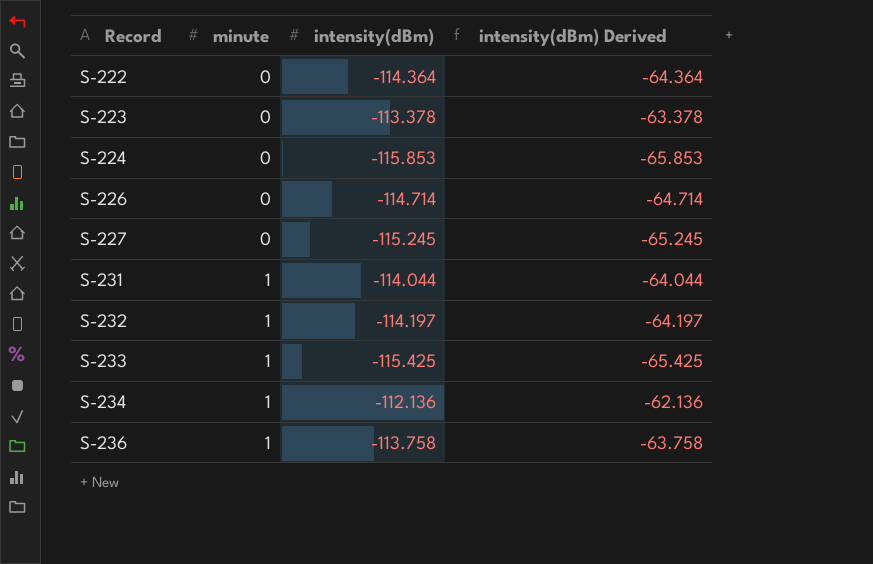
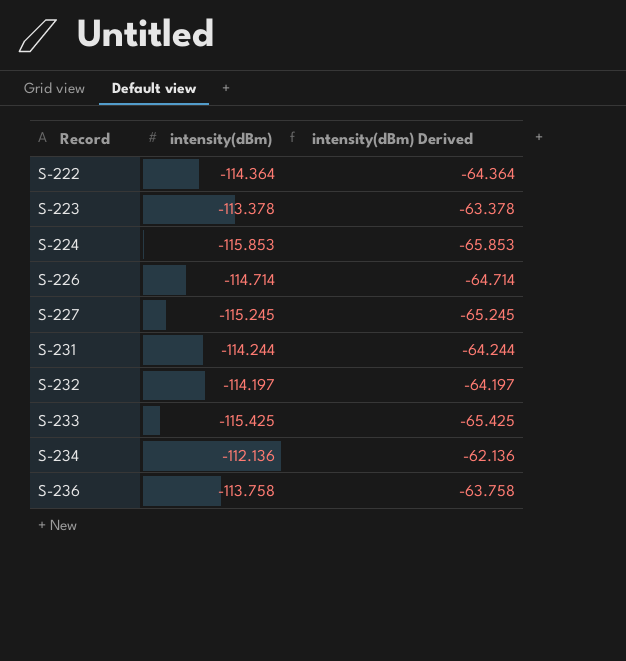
column minute | position: 2 -> none
S-231 | intensity(dBm): -114.044 -> -114.244
S-231 | intensity(dBm) Derived: -64.044 -> -64.244

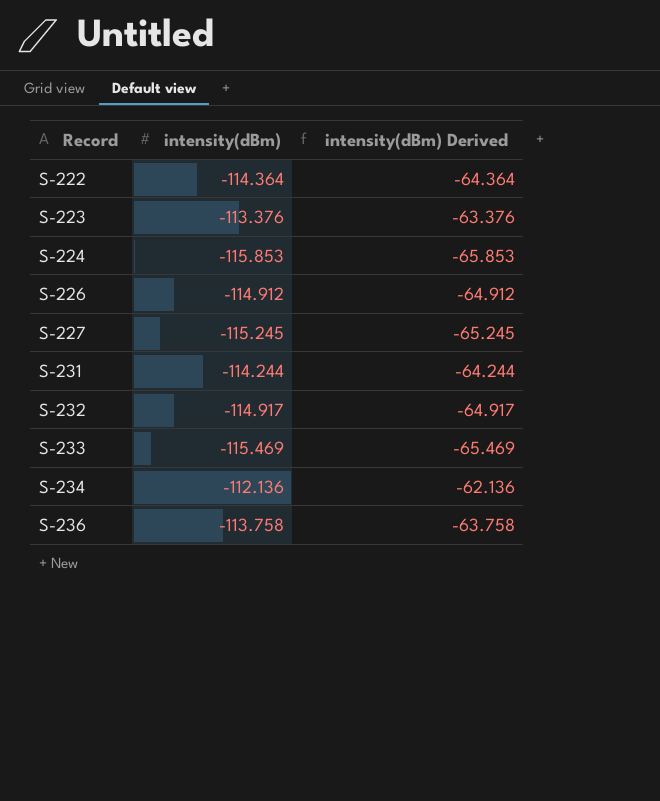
S-223 | intensity(dBm): -113.378 -> -113.376
S-223 | intensity(dBm) Derived: -63.378 -> -63.376
S-226 | intensity(dBm): -114.714 -> -114.912
S-226 | intensity(dBm) Derived: -64.714 -> -64.912
S-232 | intensity(dBm): -114.197 -> -114.917
S-232 | intensity(dBm) Derived: -64.197 -> -64.917
S-233 | intensity(dBm): -115.425 -> -115.469
S-233 | intensity(dBm) Derived: -65.425 -> -65.469

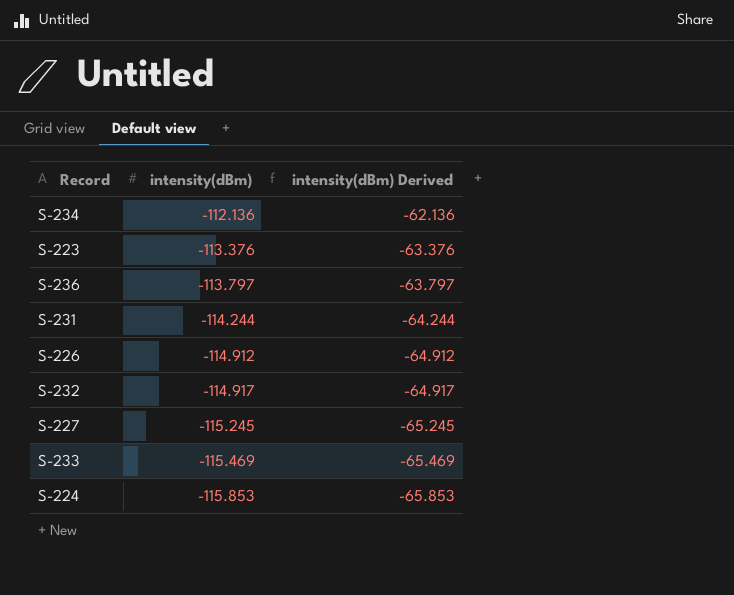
row order: Record ascending -> intensity(dBm) descending
row S-222: -114.364 | -64.364 -> none
S-236 | intensity(dBm): -113.758 -> -113.797
S-236 | intensity(dBm) Derived: -63.758 -> -63.797

